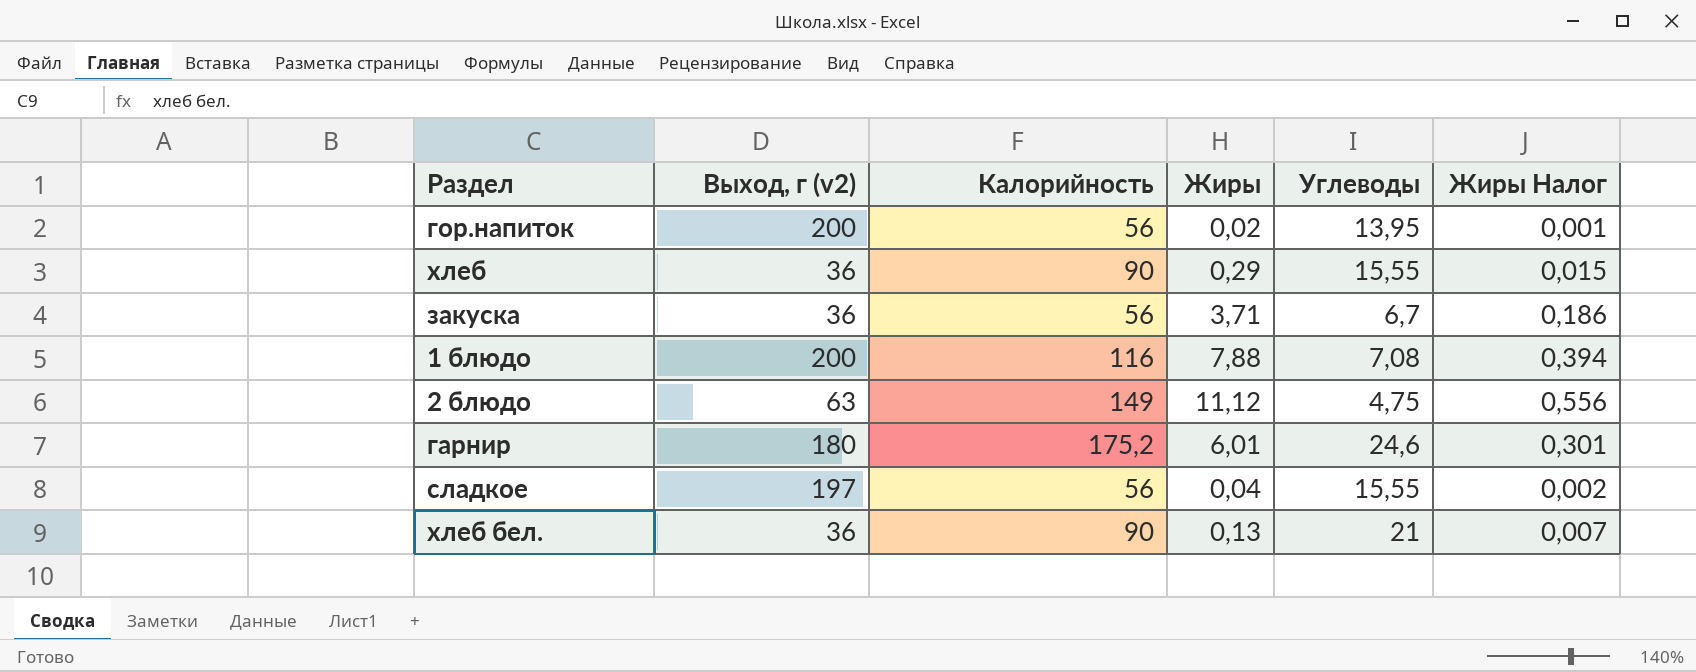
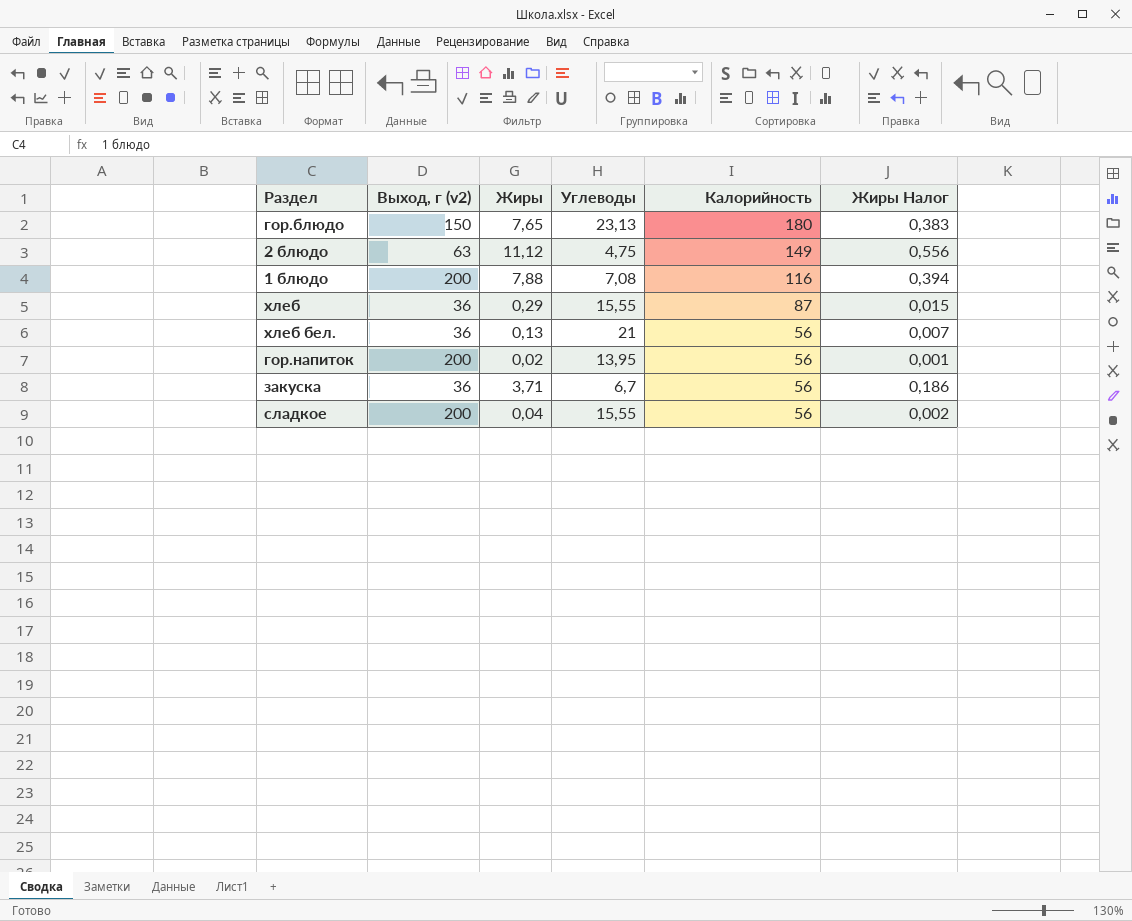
row order: none -> Калорийность descending
column Калорийность | position: 3 -> 5
row гарнир: 180 | 175,2 | 6,01 | 24,6 | 0,301 -> none
row гор.блюдо: none -> 150 | 7,65 | 23,13 | 180 | 0,383
хлеб | Калорийность: 90 -> 87
хлеб бел. | Калорийность: 90 -> 56
сладкое | Выход, г (v2): 197 -> 200

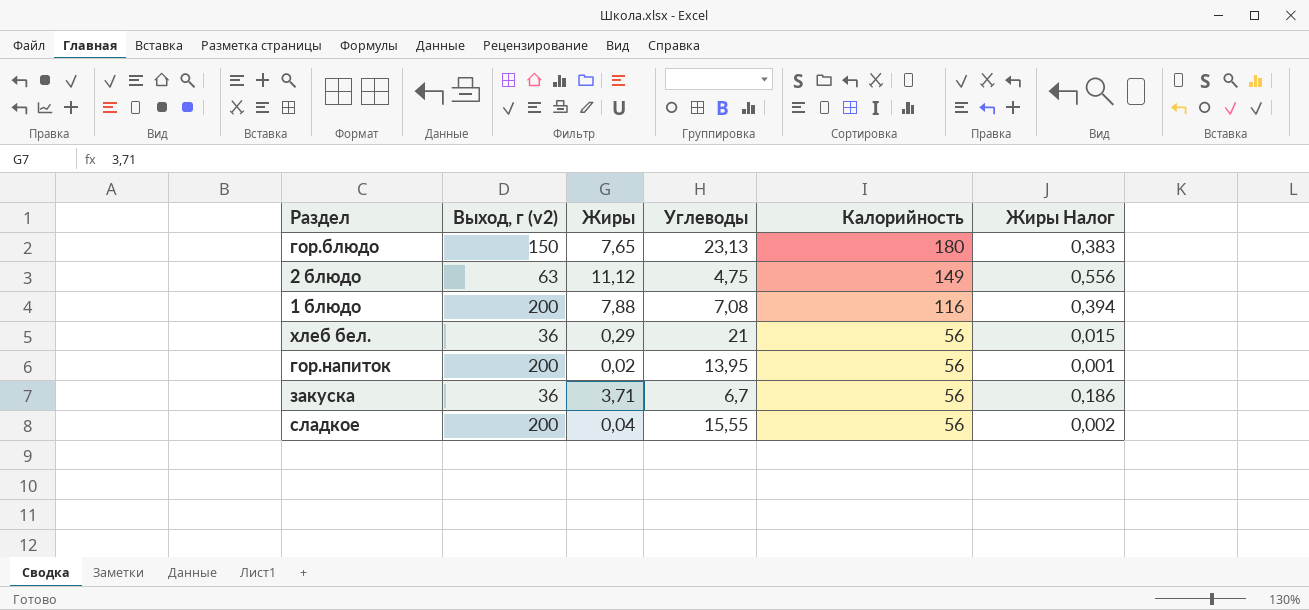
row хлеб: 36 | 0,29 | 15,55 | 87 | 0,015 -> none
хлеб бел. | Жиры: 0,13 -> 0,29
хлеб бел. | Жиры Налог: 0,007 -> 0,015

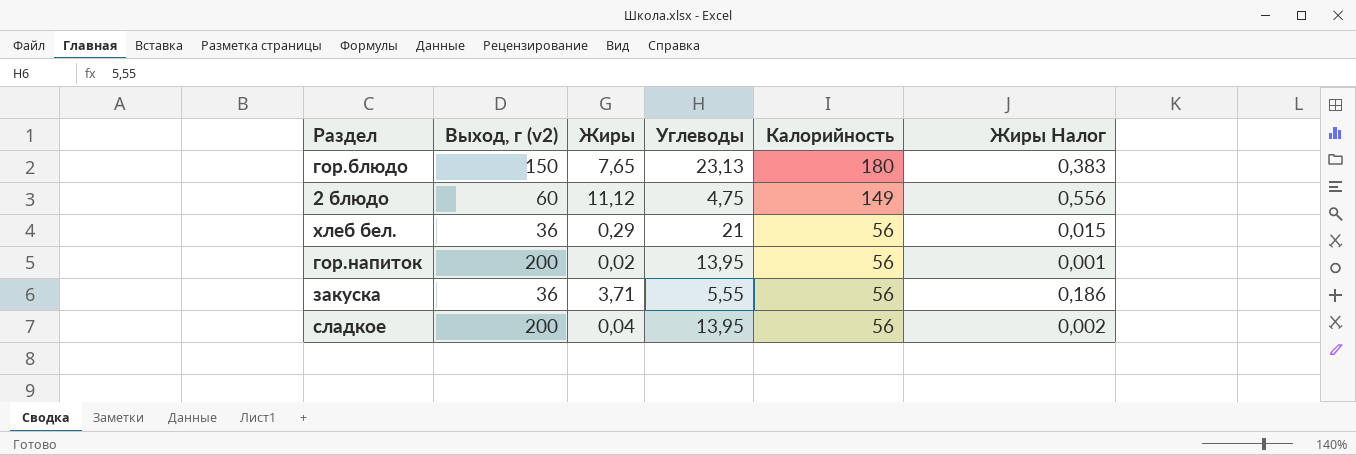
row 1 блюдо: 200 | 7,88 | 7,08 | 116 | 0,394 -> none
2 блюдо | Выход, г (v2): 63 -> 60
закуска | Углеводы: 6,7 -> 5,55
сладкое | Углеводы: 15,55 -> 13,95

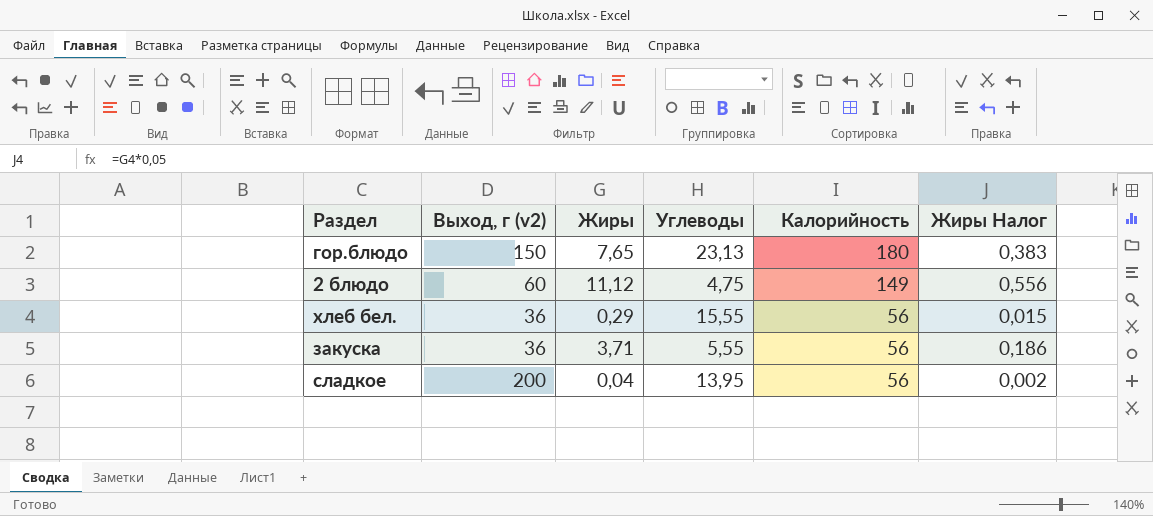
row гор.напиток: 200 | 0,02 | 13,95 | 56 | 0,001 -> none
хлеб бел. | Углеводы: 21 -> 15,55

